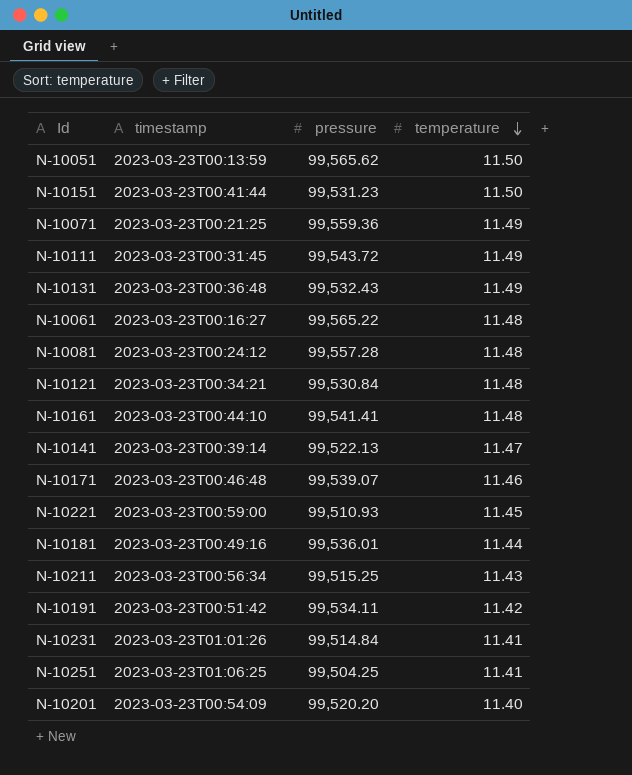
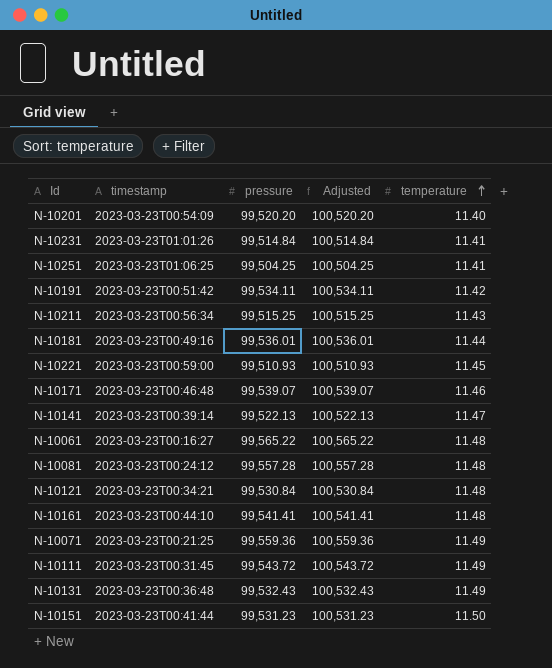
row order: temperature descending -> temperature ascending
column Adjusted | formula: none -> [pressure] + 1000
row N-10051: 2023-03-23T00:13:59 | 99,565.62 | 11.50 -> none

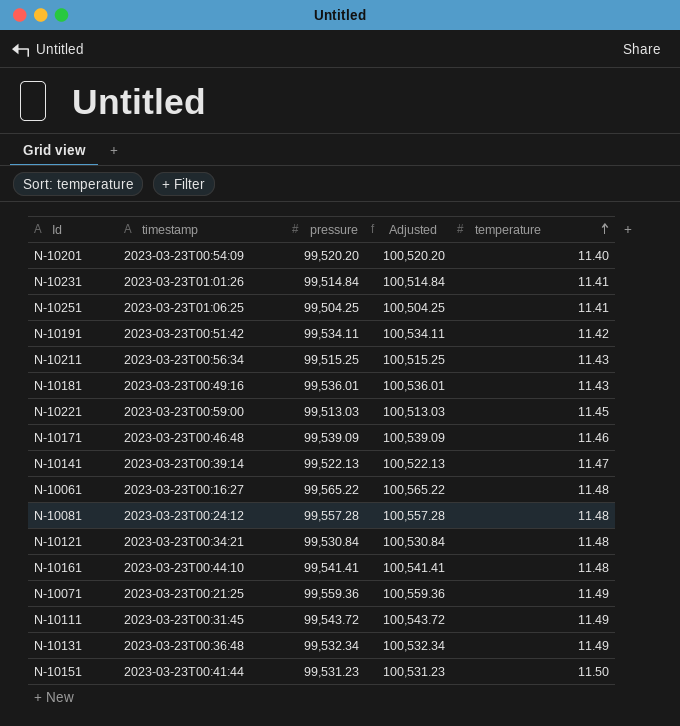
N-10181 | temperature: 11.44 -> 11.43
N-10221 | pressure: 99,510.93 -> 99,513.03
N-10221 | Adjusted: 100,510.93 -> 100,513.03
N-10171 | pressure: 99,539.07 -> 99,539.09
N-10171 | Adjusted: 100,539.07 -> 100,539.09
N-10131 | pressure: 99,532.43 -> 99,532.34
N-10131 | Adjusted: 100,532.43 -> 100,532.34

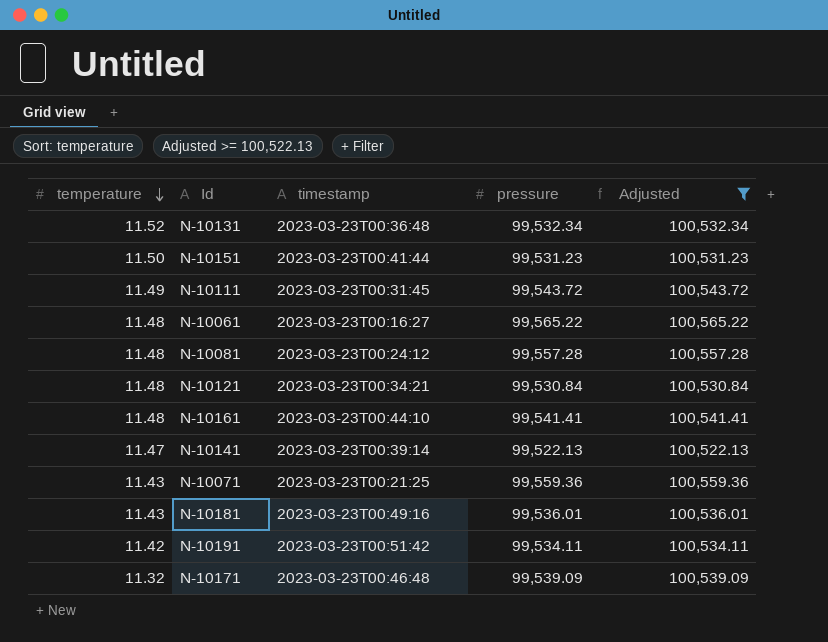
filter: none -> Adjusted >= 100,522.13
row order: temperature ascending -> temperature descending
column temperature | position: 5 -> 1
N-10131 | temperature: 11.49 -> 11.52
N-10071 | temperature: 11.49 -> 11.43
N-10171 | temperature: 11.46 -> 11.32

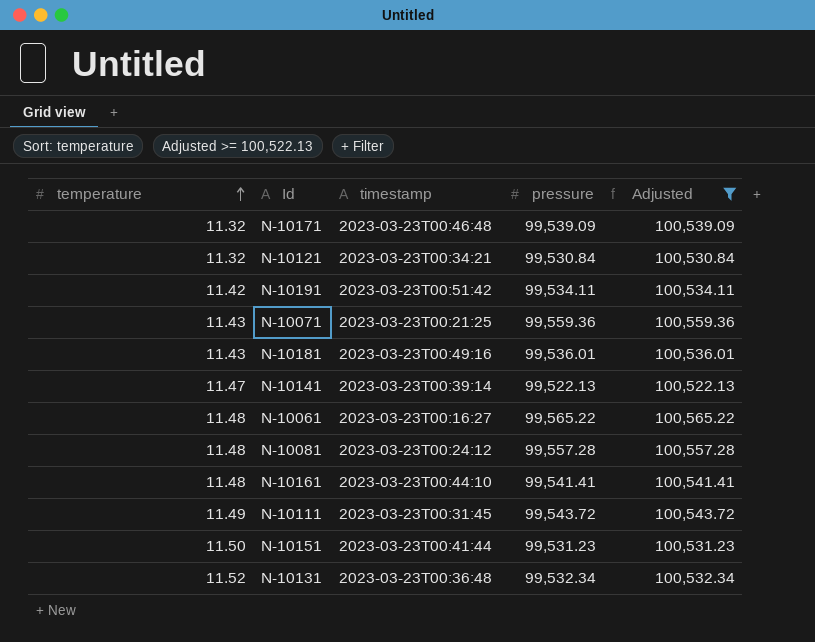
row order: temperature descending -> temperature ascending
N-10121 | temperature: 11.48 -> 11.32

